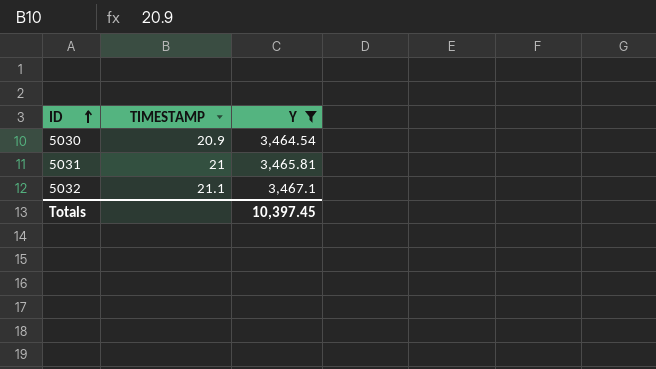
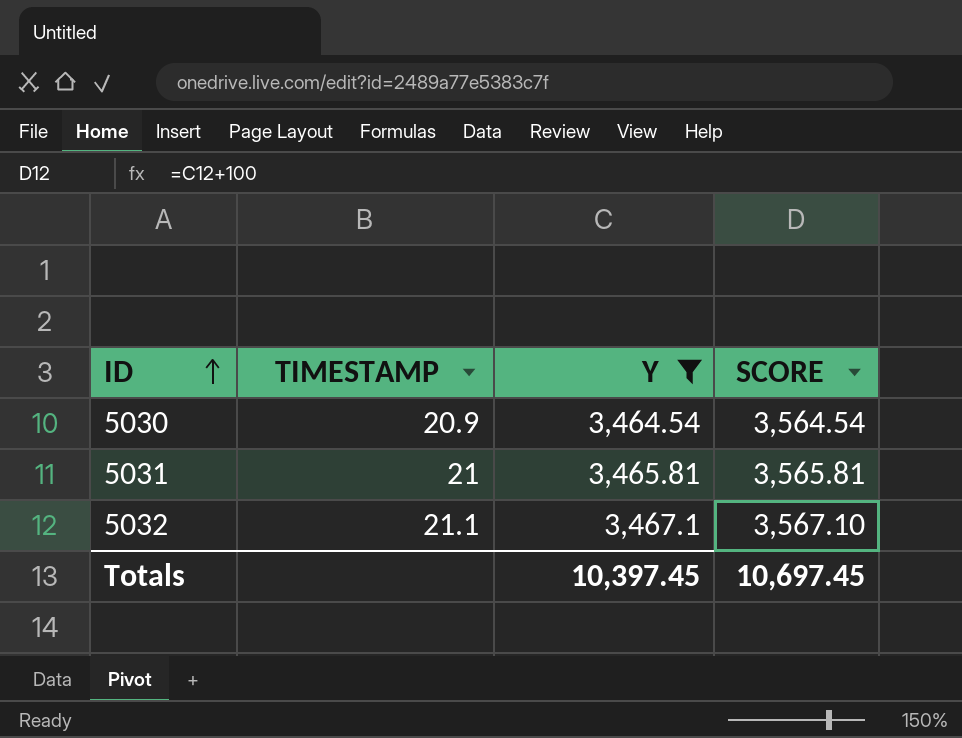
column SCORE | formula: none -> [Y] + 100

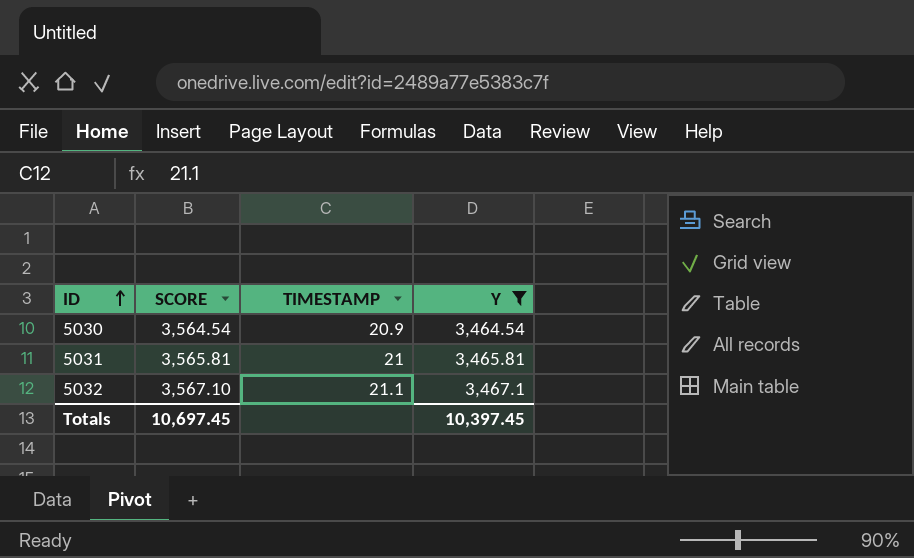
column SCORE | position: 4 -> 2

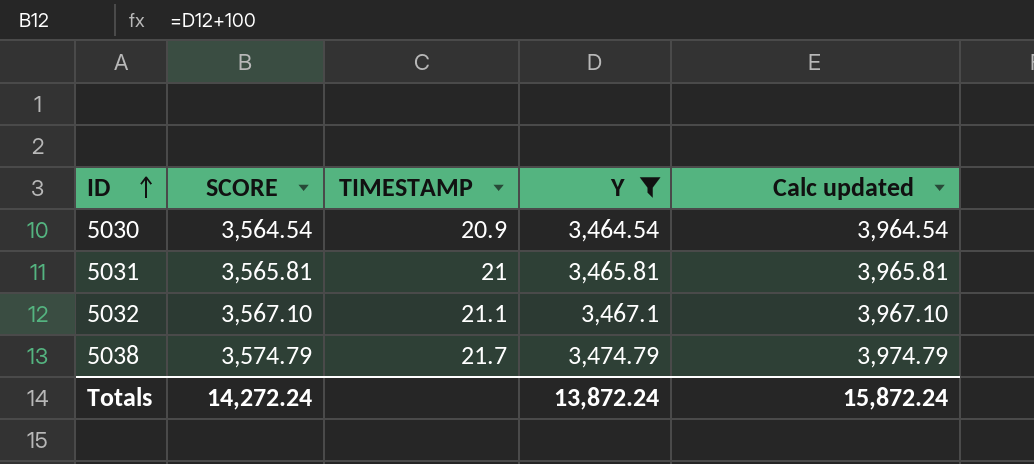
column Calc updated | formula: none -> [Y] + 500
row 5038: none -> 3,574.79 | 21.7 | 3,474.79 | 3,974.79
Totals | SCORE: 10,697.45 -> 14,272.24
Totals | Y: 10,397.45 -> 13,872.24

